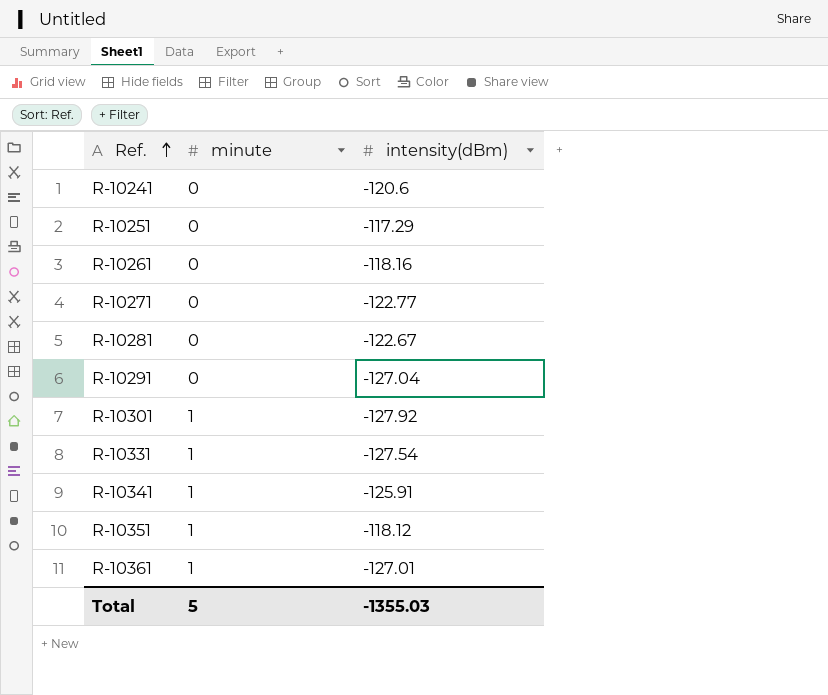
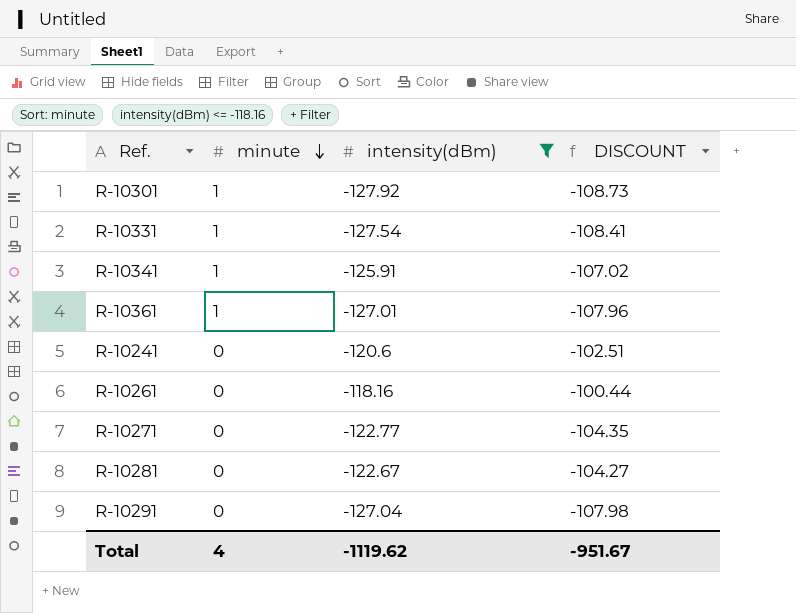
filter: none -> intensity(dBm) <= -118.16
row order: Ref. ascending -> minute descending
column DISCOUNT | formula: none -> [intensity(dBm)] * 0.85
Total | minute: 5 -> 4
Total | intensity(dBm): -1355.03 -> -1119.62

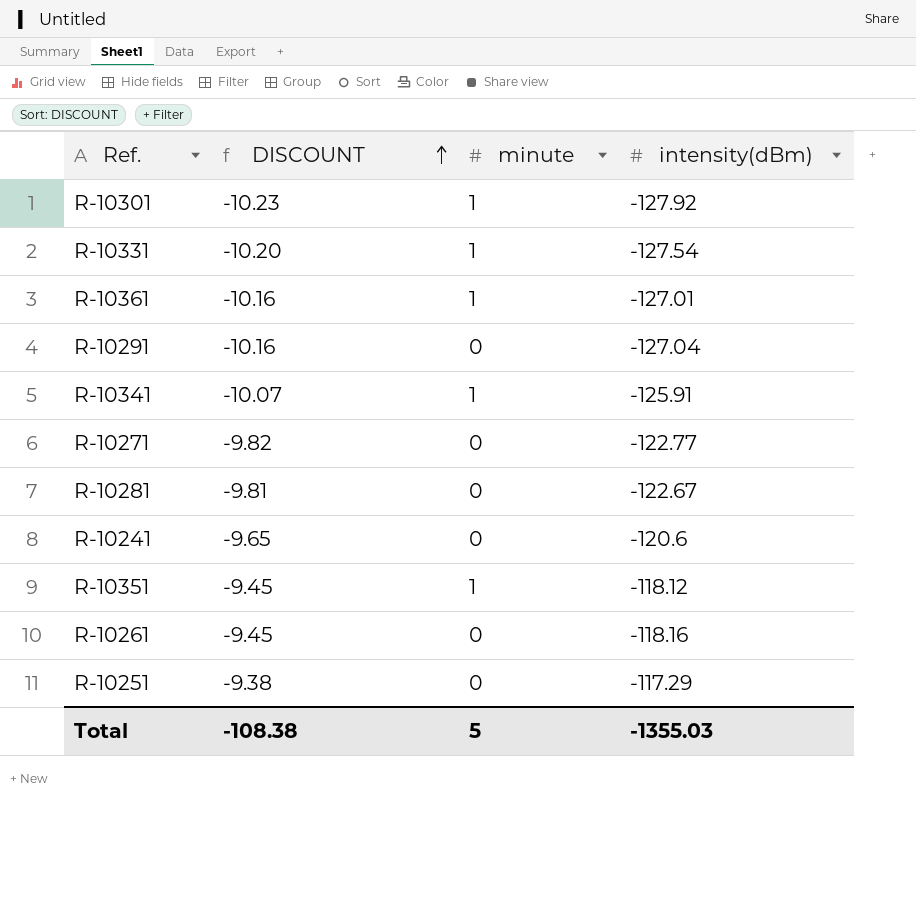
filter: intensity(dBm) <= -118.16 -> none
row order: minute descending -> DISCOUNT ascending
column DISCOUNT | formula: [intensity(dBm)] * 0.85 -> [intensity(dBm)] * 0.08
column DISCOUNT | position: 4 -> 2
Total | DISCOUNT: -951.67 -> -108.38
Total | minute: 4 -> 5
Total | intensity(dBm): -1119.62 -> -1355.03

